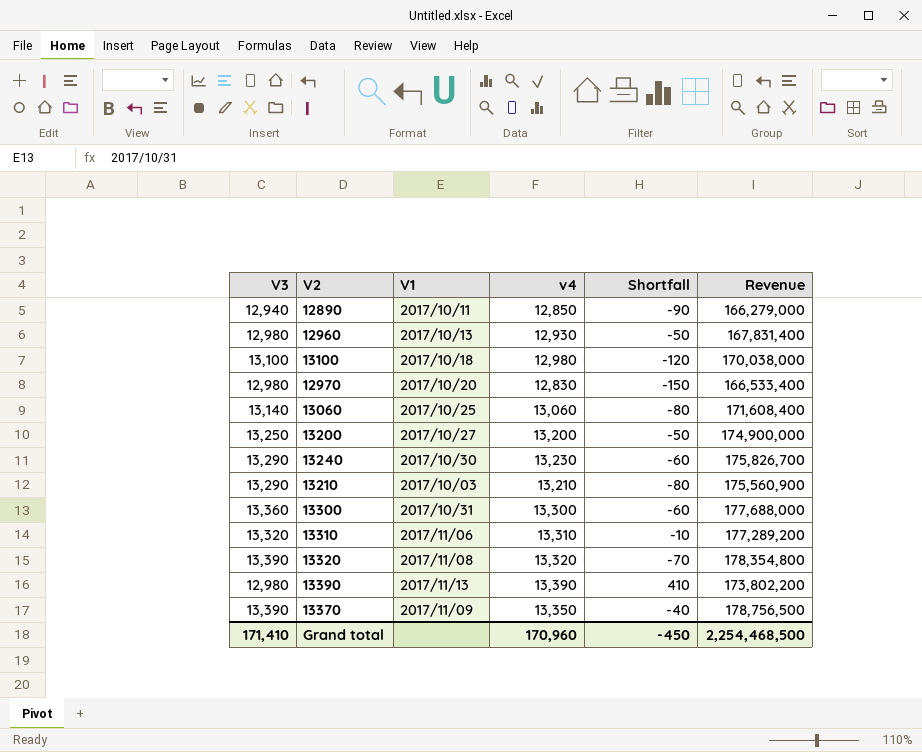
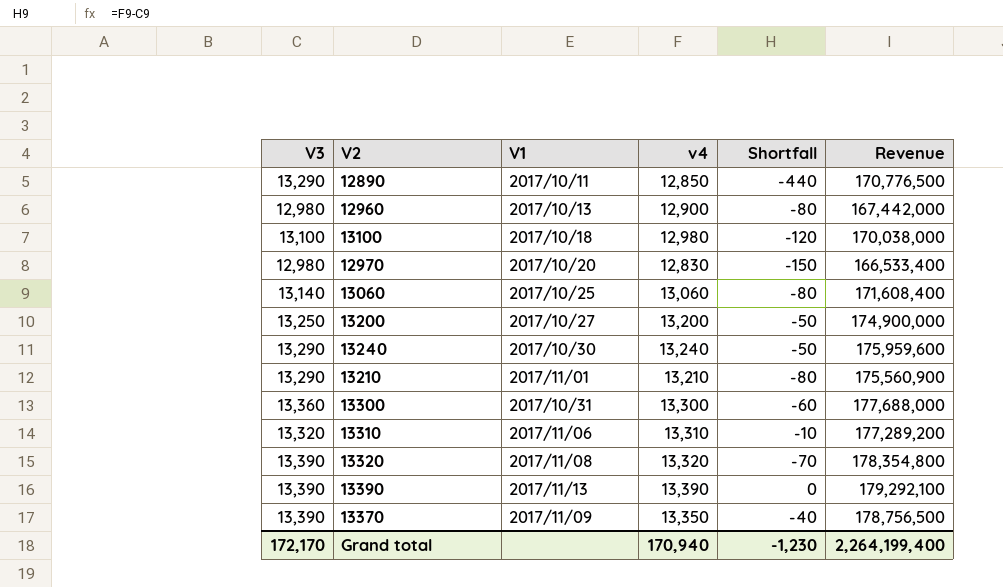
12890 | V3: 12,940 -> 13,290
12890 | Shortfall: -90 -> -440
12890 | Revenue: 166,279,000 -> 170,776,500
12960 | v4: 12,930 -> 12,900
12960 | Shortfall: -50 -> -80
12960 | Revenue: 167,831,400 -> 167,442,000
13240 | v4: 13,230 -> 13,240
13240 | Shortfall: -60 -> -50
13240 | Revenue: 175,826,700 -> 175,959,600
13210 | V1: 2017/10/03 -> 2017/11/01
13390 | V3: 12,980 -> 13,390
13390 | Shortfall: 410 -> 0
13390 | Revenue: 173,802,200 -> 179,292,100
Grand total | V3: 171,410 -> 172,170
Grand total | v4: 170,960 -> 170,940
Grand total | Shortfall: -450 -> -1,230
Grand total | Revenue: 2,254,468,500 -> 2,264,199,400

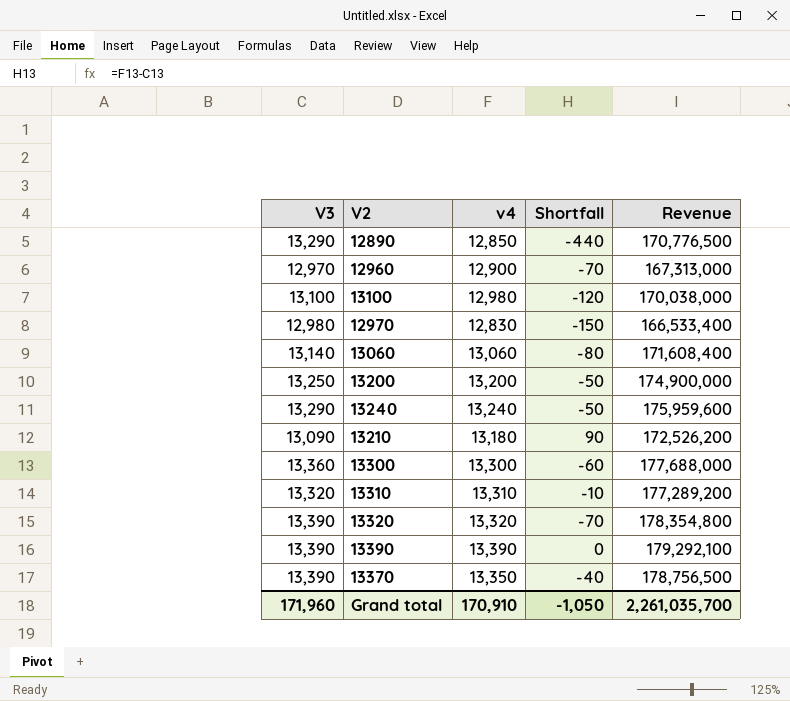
column V1 | position: 3 -> none
12960 | V3: 12,980 -> 12,970
12960 | Shortfall: -80 -> -70
12960 | Revenue: 167,442,000 -> 167,313,000
13210 | V3: 13,290 -> 13,090
13210 | v4: 13,210 -> 13,180
13210 | Shortfall: -80 -> 90
13210 | Revenue: 175,560,900 -> 172,526,200
Grand total | V3: 172,170 -> 171,960
Grand total | v4: 170,940 -> 170,910
Grand total | Shortfall: -1,230 -> -1,050
Grand total | Revenue: 2,264,199,400 -> 2,261,035,700

